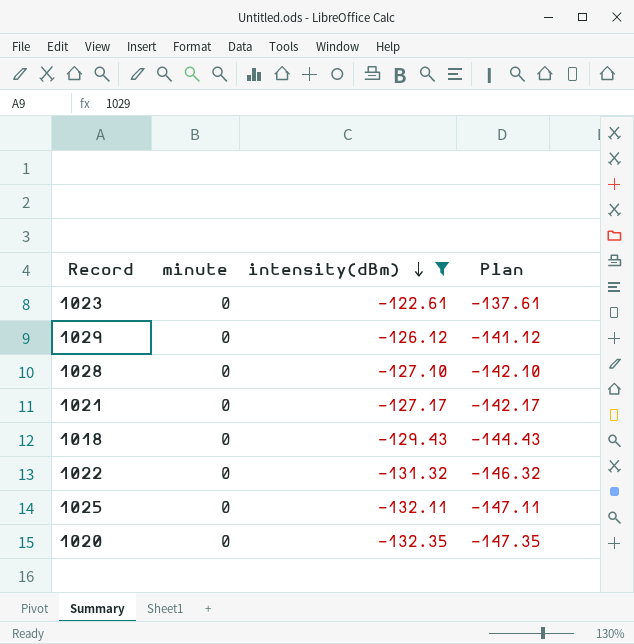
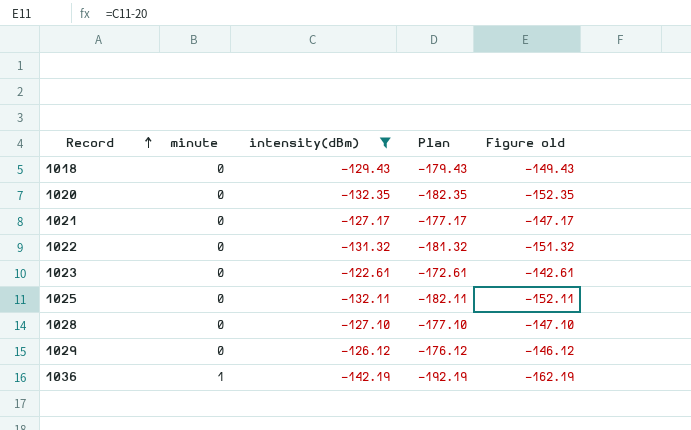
row order: intensity(dBm) descending -> Record ascending
column Plan | formula: [intensity(dBm)] - 15 -> [intensity(dBm)] - 50
column Figure old | formula: none -> [intensity(dBm)] - 20
row 1036: none -> 1 | -142.19 | -192.19 | -162.19

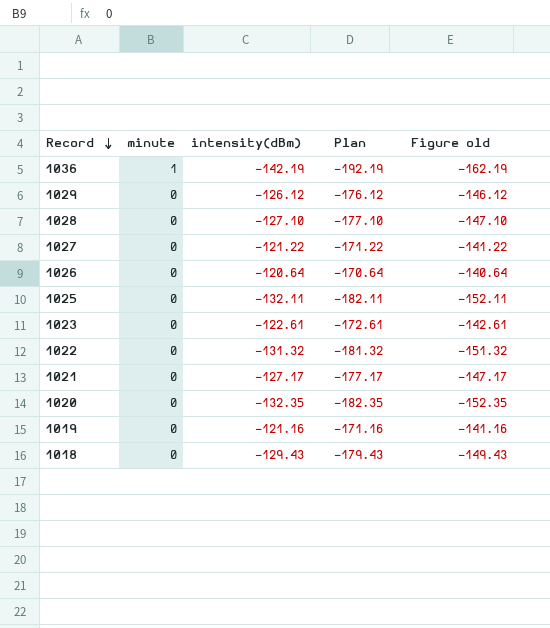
filter: intensity(dBm) <= -122.61 -> none
row order: Record ascending -> Record descending

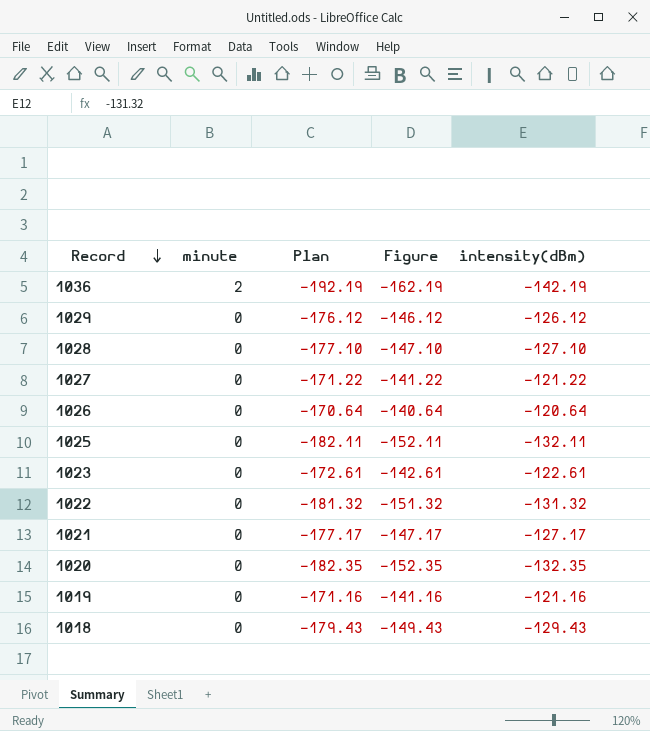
column name: Figure old -> Figure
column intensity(dBm) | position: 3 -> 5
1036 | minute: 1 -> 2

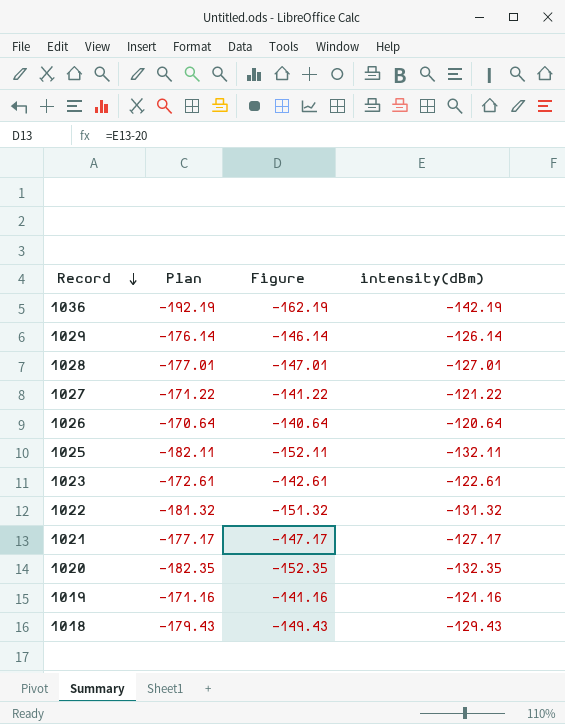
column minute | position: 2 -> none
1029 | Plan: -176.12 -> -176.14
1029 | Figure: -146.12 -> -146.14
1029 | intensity(dBm): -126.12 -> -126.14
1028 | Plan: -177.10 -> -177.01
1028 | Figure: -147.10 -> -147.01
1028 | intensity(dBm): -127.10 -> -127.01

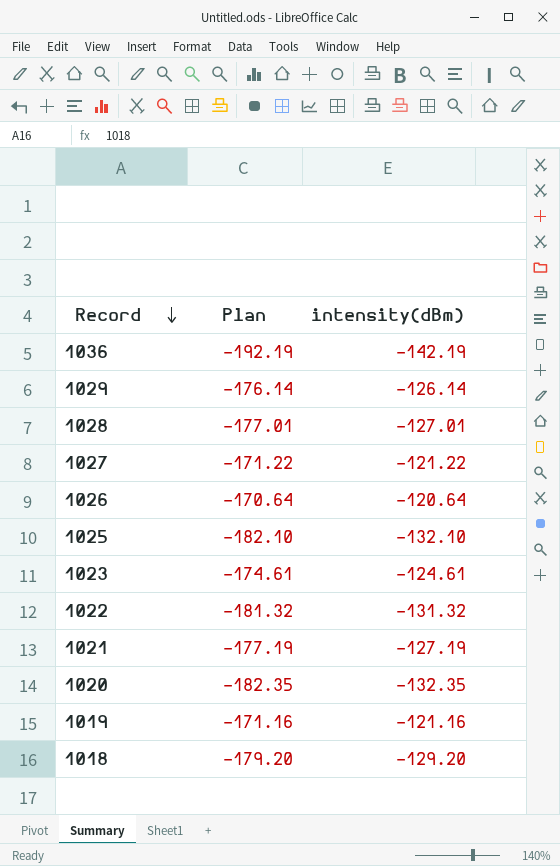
column Figure | formula: [intensity(dBm)] - 20 -> none
1025 | Plan: -182.11 -> -182.10
1025 | intensity(dBm): -132.11 -> -132.10
1023 | Plan: -172.61 -> -174.61
1023 | intensity(dBm): -122.61 -> -124.61
1021 | Plan: -177.17 -> -177.19
1021 | intensity(dBm): -127.17 -> -127.19
1018 | Plan: -179.43 -> -179.20
1018 | intensity(dBm): -129.43 -> -129.20

